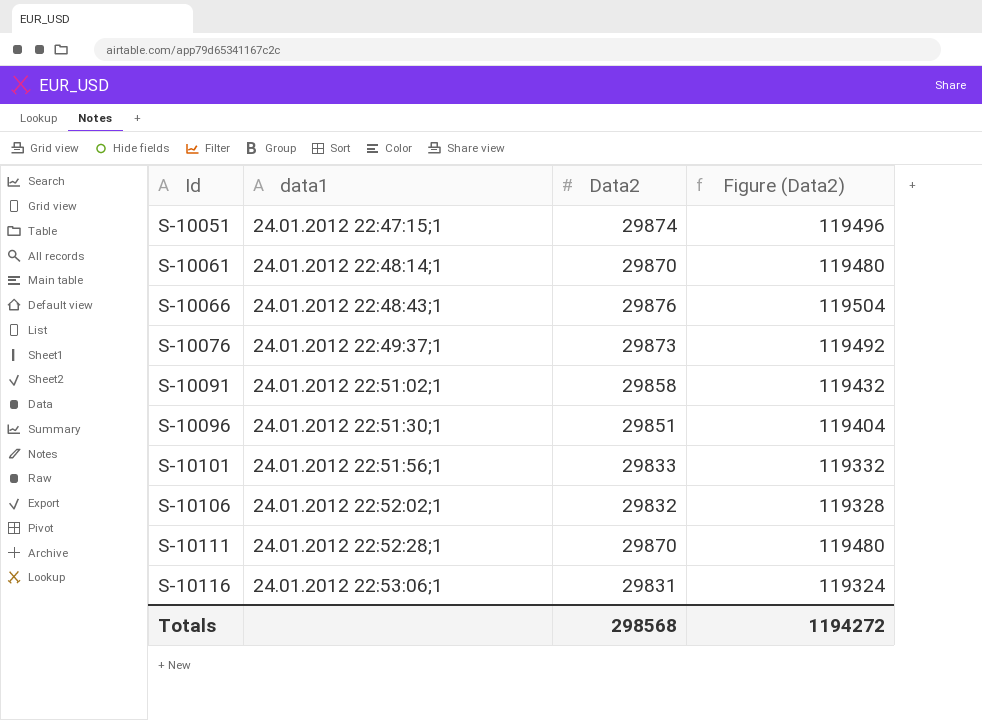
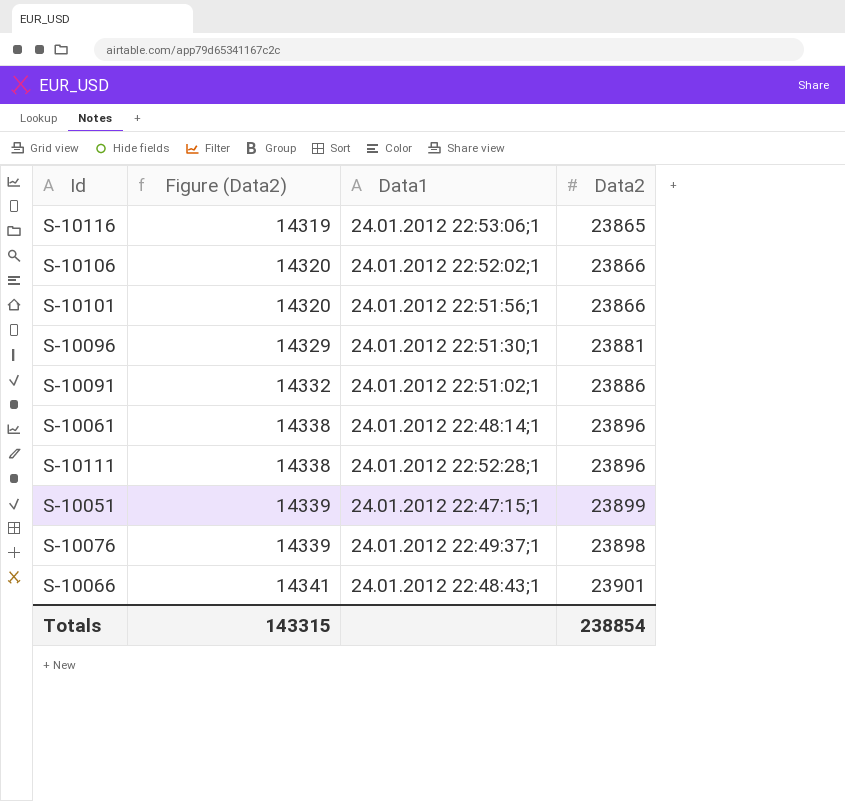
row order: Id ascending -> Figure (Data2) ascending
column Figure (Data2) | formula: [Data2] * 4 -> [Data2] * 0.6
column Figure (Data2) | position: 4 -> 2
column name: data1 -> Data1
S-10116 | Data2: 29831 -> 23865
S-10106 | Data2: 29832 -> 23866
S-10101 | Data2: 29833 -> 23866
S-10096 | Data2: 29851 -> 23881
S-10091 | Data2: 29858 -> 23886
S-10061 | Data2: 29870 -> 23896
S-10111 | Data2: 29870 -> 23896
S-10051 | Data2: 29874 -> 23899
S-10076 | Data2: 29873 -> 23898
S-10066 | Data2: 29876 -> 23901
Totals | Figure (Data2): 1194272 -> 143315
Totals | Data2: 298568 -> 238854

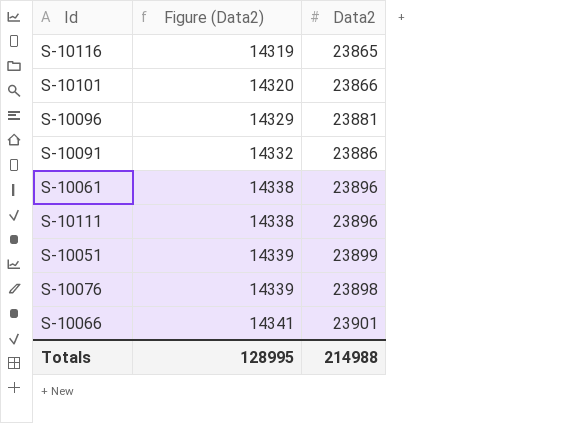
column Data1 | position: 3 -> none
row S-10106: 14320 | 24.01.2012 22:52:02;1 | 23866 -> none
Totals | Figure (Data2): 143315 -> 128995
Totals | Data2: 238854 -> 214988

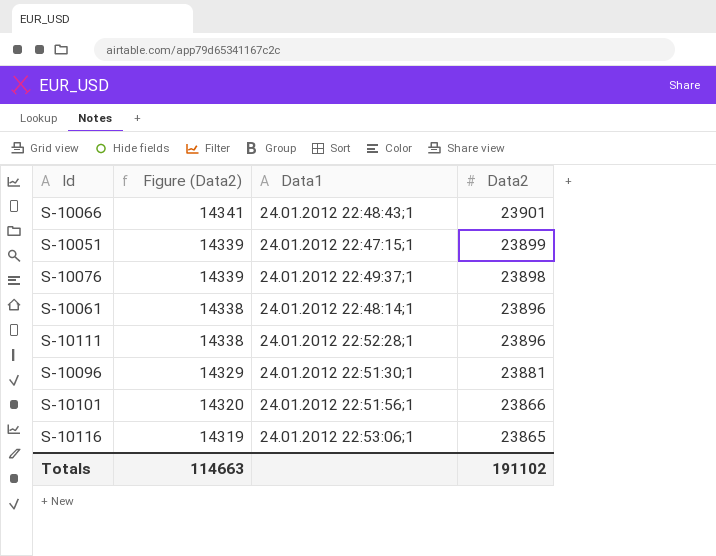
row order: Figure (Data2) ascending -> Figure (Data2) descending
column Data1 | position: none -> 3
row S-10091: 14332 | 23886 -> none
Totals | Figure (Data2): 128995 -> 114663
Totals | Data2: 214988 -> 191102

